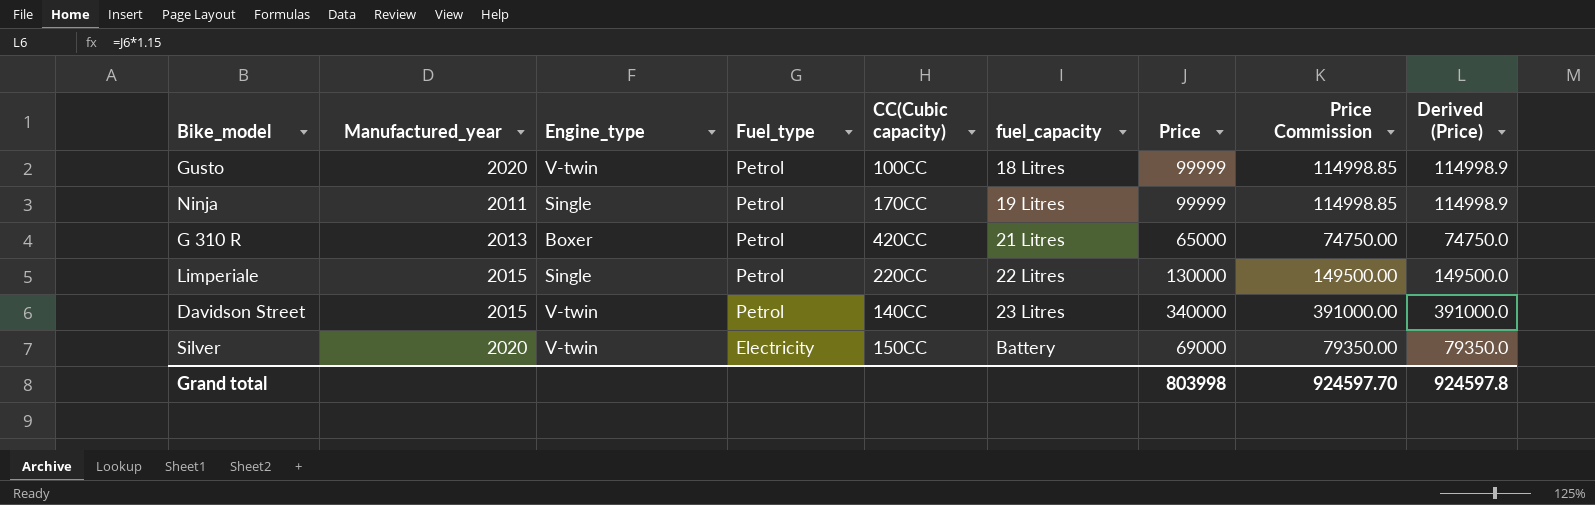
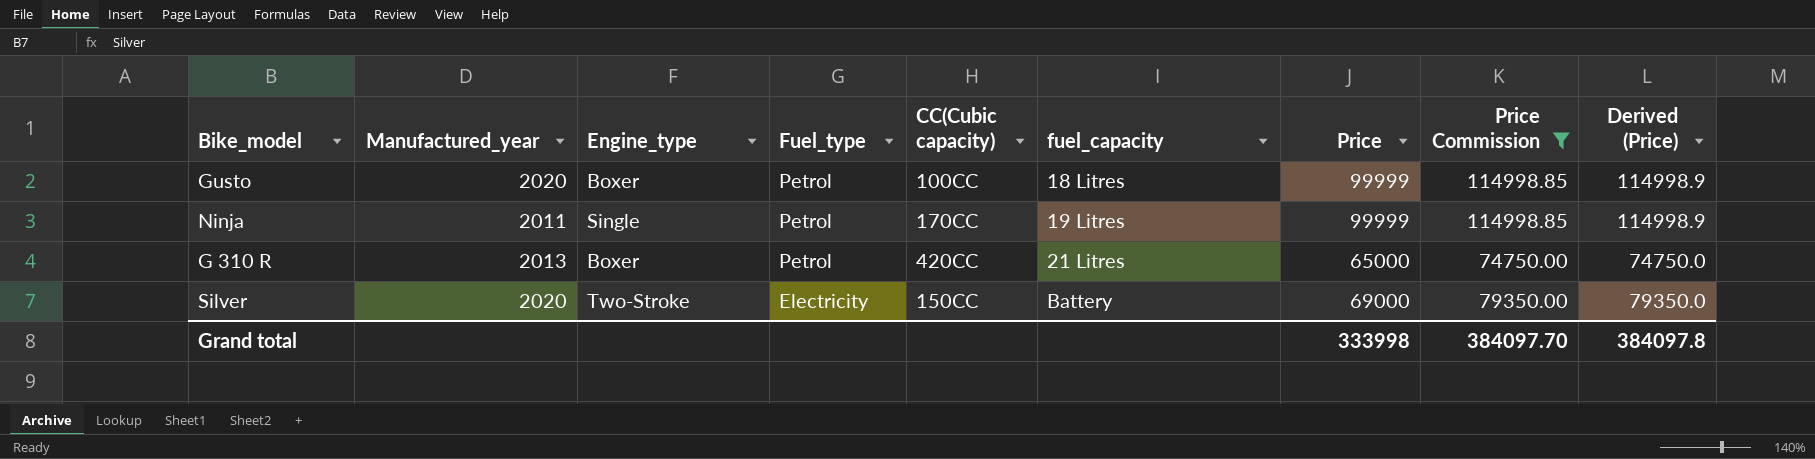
filter: none -> Price Commission <= 114998.85
Gusto | Engine_type: V-twin -> Boxer
Silver | Engine_type: V-twin -> Two-Stroke
Grand total | Price: 803998 -> 333998
Grand total | Price Commission: 924597.70 -> 384097.70
Grand total | Derived (Price): 924597.8 -> 384097.8

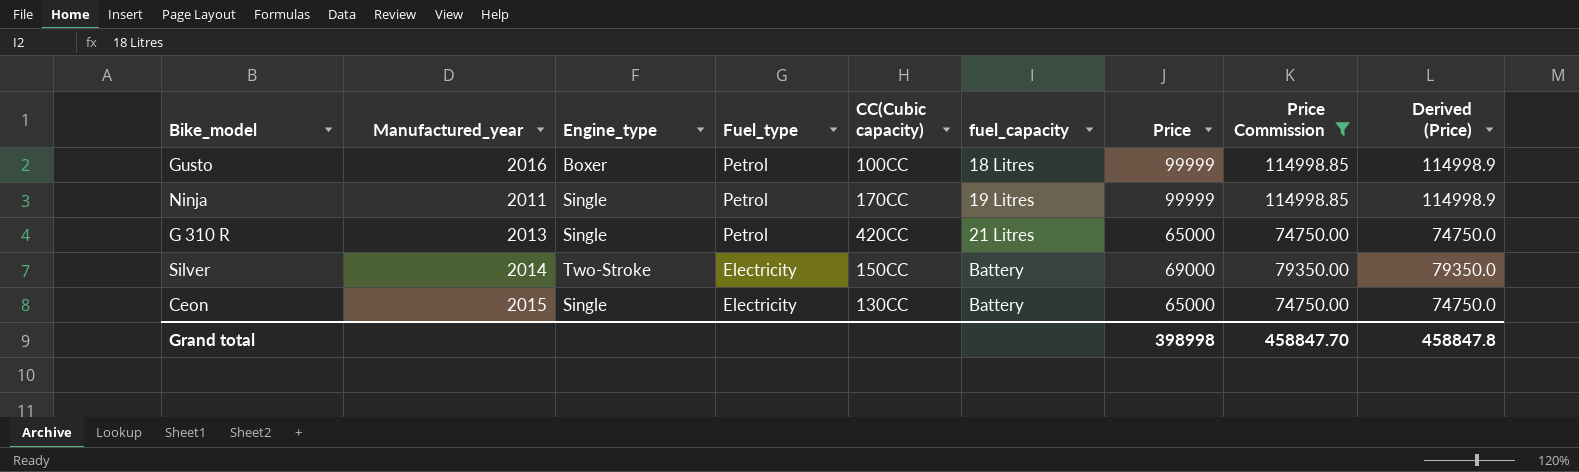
Gusto | Manufactured_year: 2020 -> 2016
G 310 R | Engine_type: Boxer -> Single
Silver | Manufactured_year: 2020 -> 2014
row Ceon: none -> 2015 | Single | Electricity | 130CC | Battery | 65000 | 74750.00 | 74750.0
Grand total | Price: 333998 -> 398998
Grand total | Price Commission: 384097.70 -> 458847.70
Grand total | Derived (Price): 384097.8 -> 458847.8

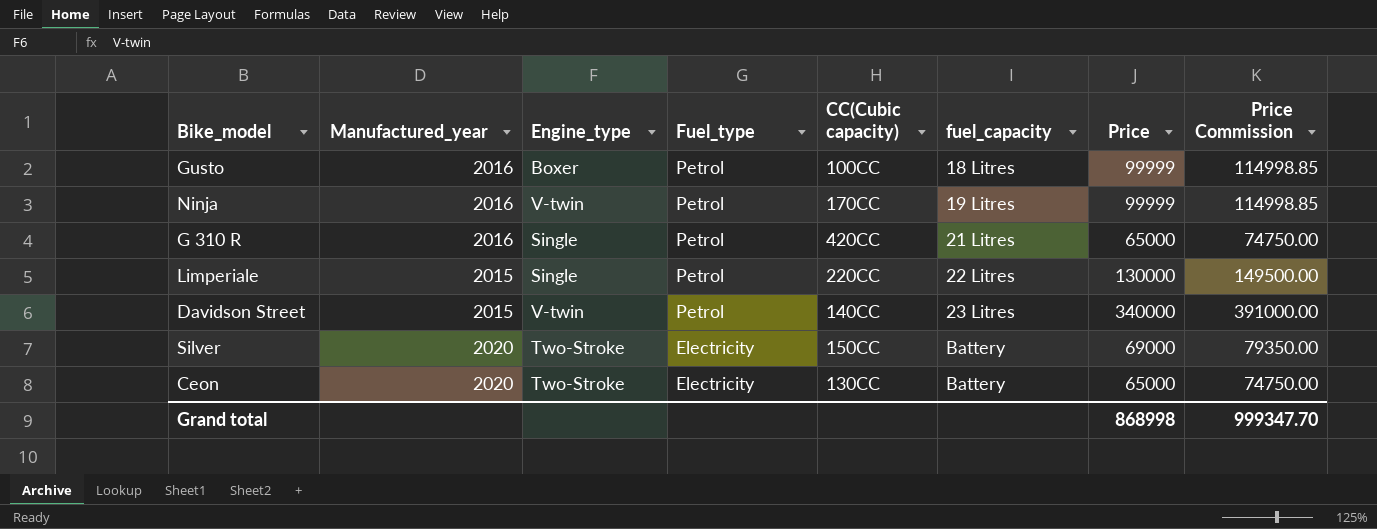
filter: Price Commission <= 114998.85 -> none
column Derived (Price) | formula: [Price] * 1.15 -> none
Ninja | Manufactured_year: 2011 -> 2016
Ninja | Engine_type: Single -> V-twin
G 310 R | Manufactured_year: 2013 -> 2016
Silver | Manufactured_year: 2014 -> 2020
Ceon | Manufactured_year: 2015 -> 2020
Ceon | Engine_type: Single -> Two-Stroke
Grand total | Price: 398998 -> 868998
Grand total | Price Commission: 458847.70 -> 999347.70

